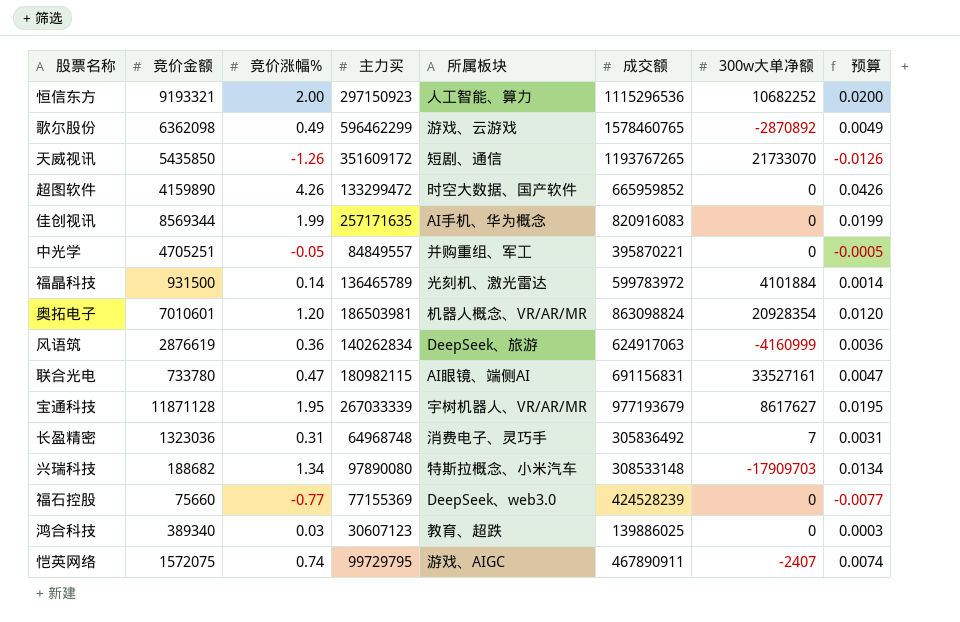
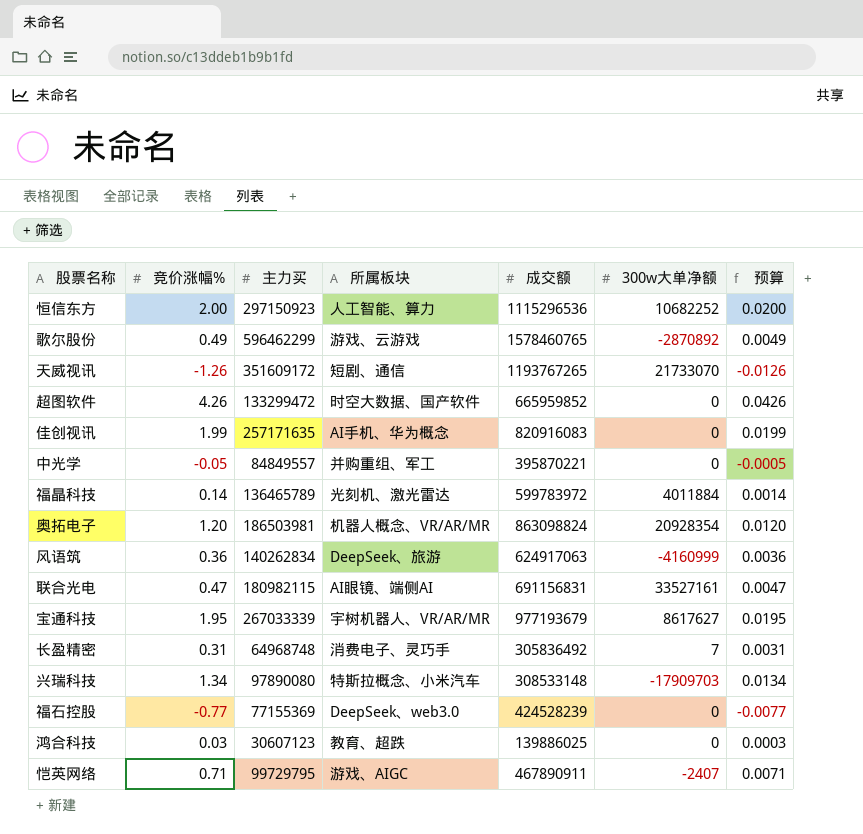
column 竞价金额 | position: 2 -> none
福晶科技 | 300w大单净额: 4101884 -> 4011884
恺英网络 | 竞价涨幅%: 0.74 -> 0.71
恺英网络 | 预算: 0.0074 -> 0.0071

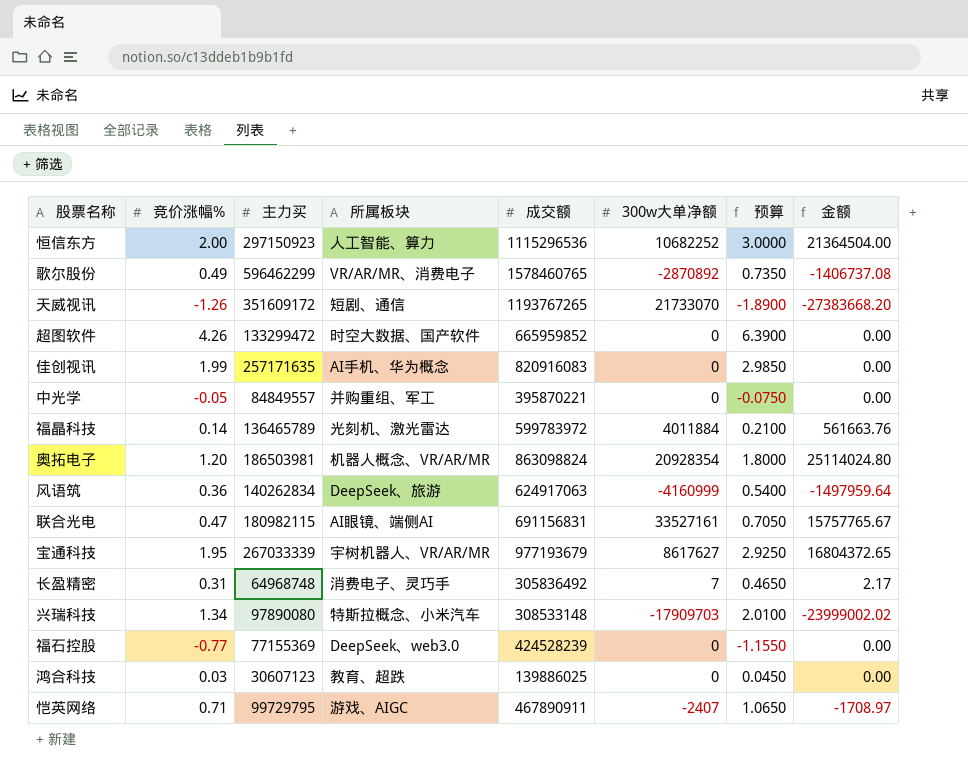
column 预算 | formula: [竞价涨幅%] * 0.01 -> [竞价涨幅%] * 1.5
column 金额 | formula: none -> [竞价涨幅%] * [300w大单净额]
歌尔股份 | 所属板块: 游戏、云游戏 -> VR/AR/MR、消费电子

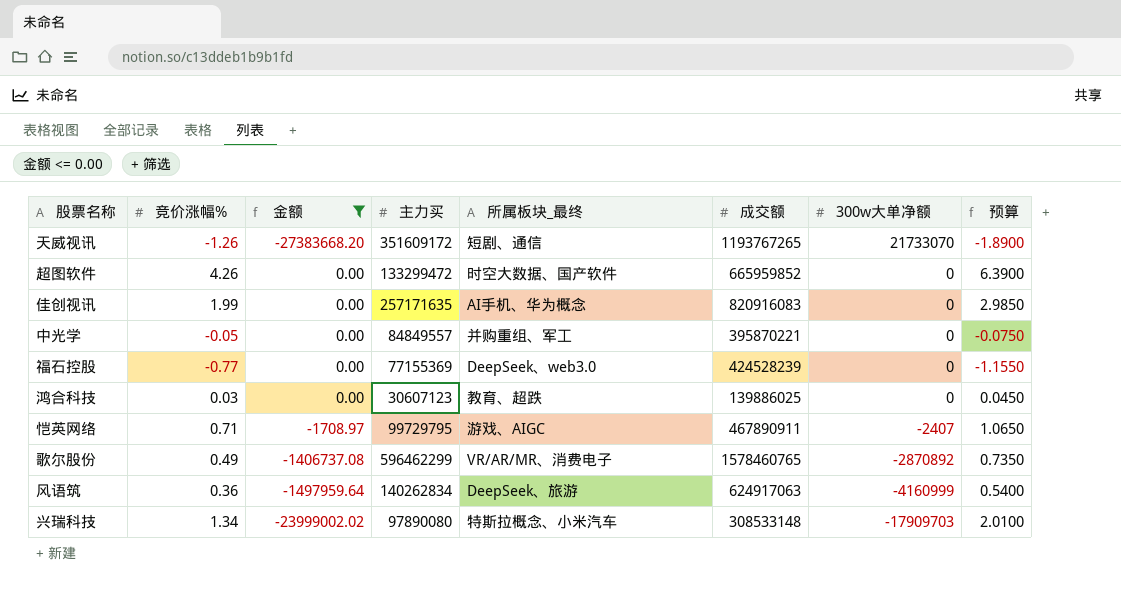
filter: none -> 金额 <= 0.00
row order: none -> 300w大单净额 descending
column 金额 | position: 8 -> 3
column name: 所属板块 -> 所属板块_最终

